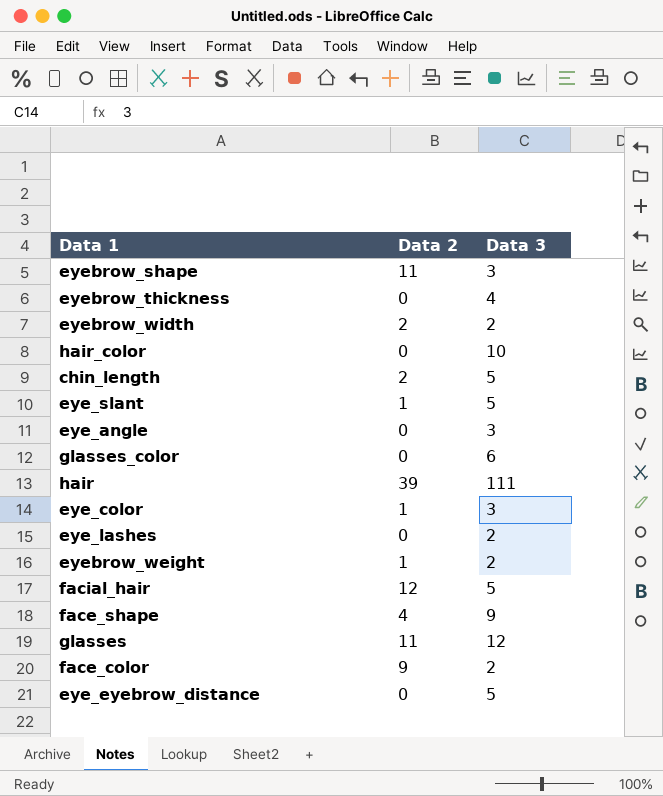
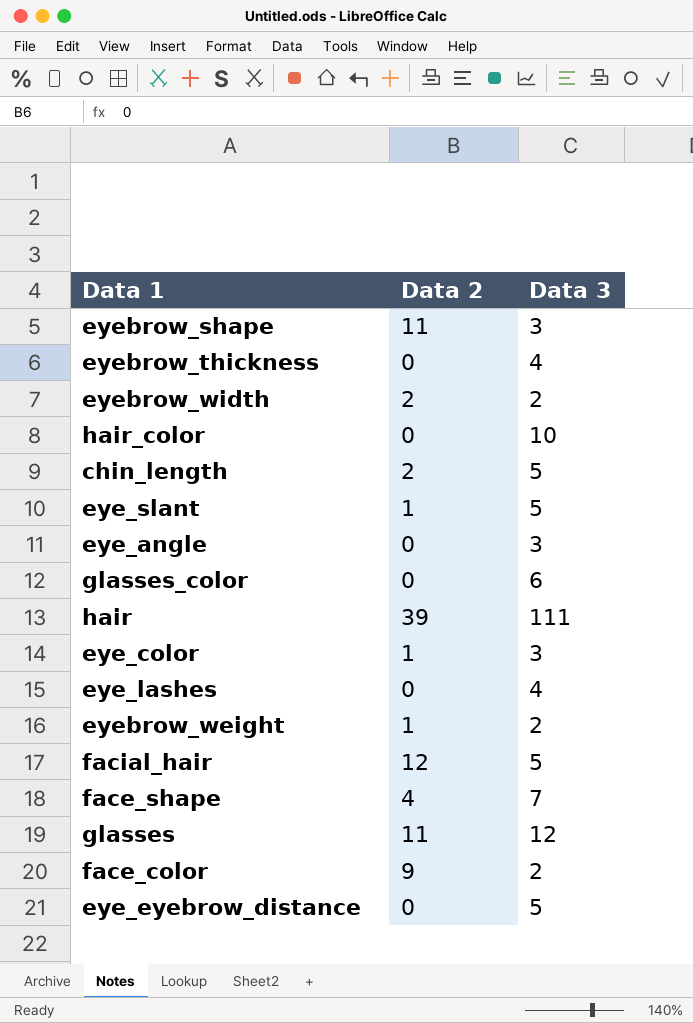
eye_lashes | Data 3: 2 -> 4
face_shape | Data 3: 9 -> 7

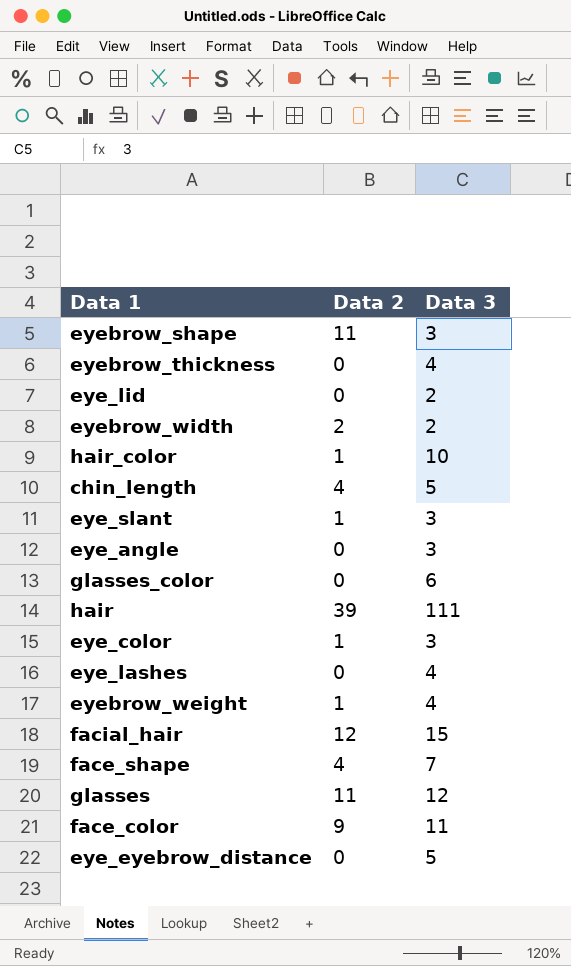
row eye_lid: none -> 0 | 2
hair_color | Data 2: 0 -> 1
chin_length | Data 2: 2 -> 4
eye_slant | Data 3: 5 -> 3
eyebrow_weight | Data 3: 2 -> 4
facial_hair | Data 3: 5 -> 15
face_color | Data 3: 2 -> 11

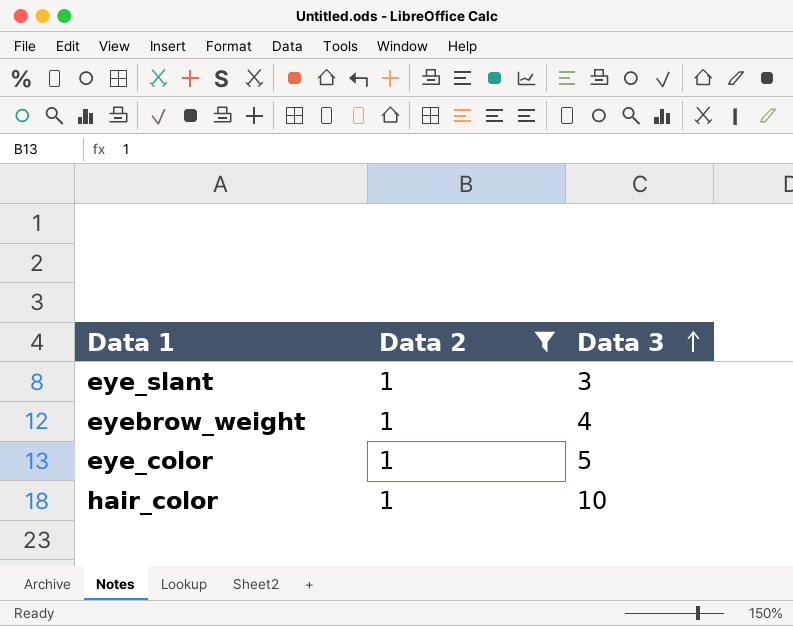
filter: none -> Data 2 = 1
row order: none -> Data 3 ascending
eye_color | Data 3: 3 -> 5

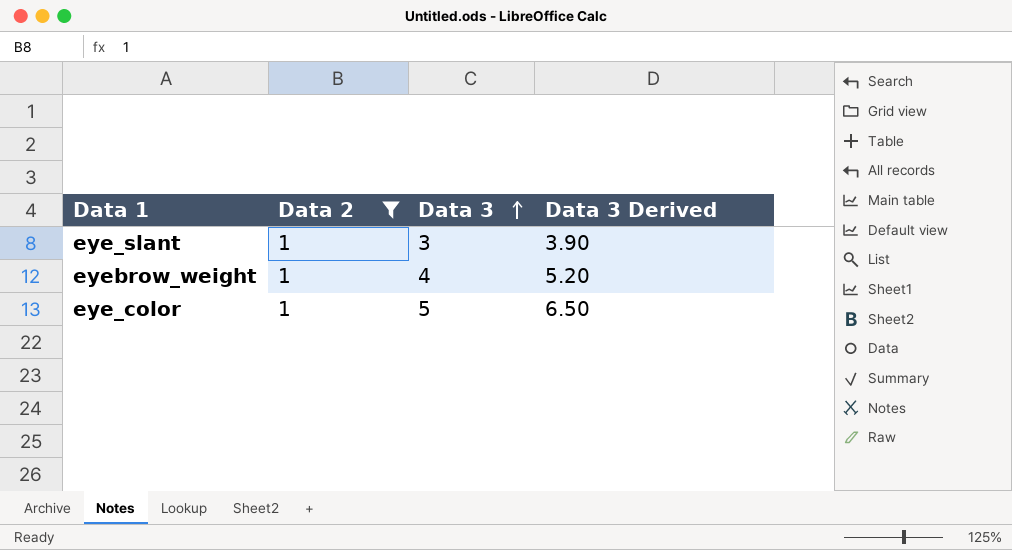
column Data 3 Derived | formula: none -> [Data 3] * 1.3
row hair_color: 1 | 10 -> none

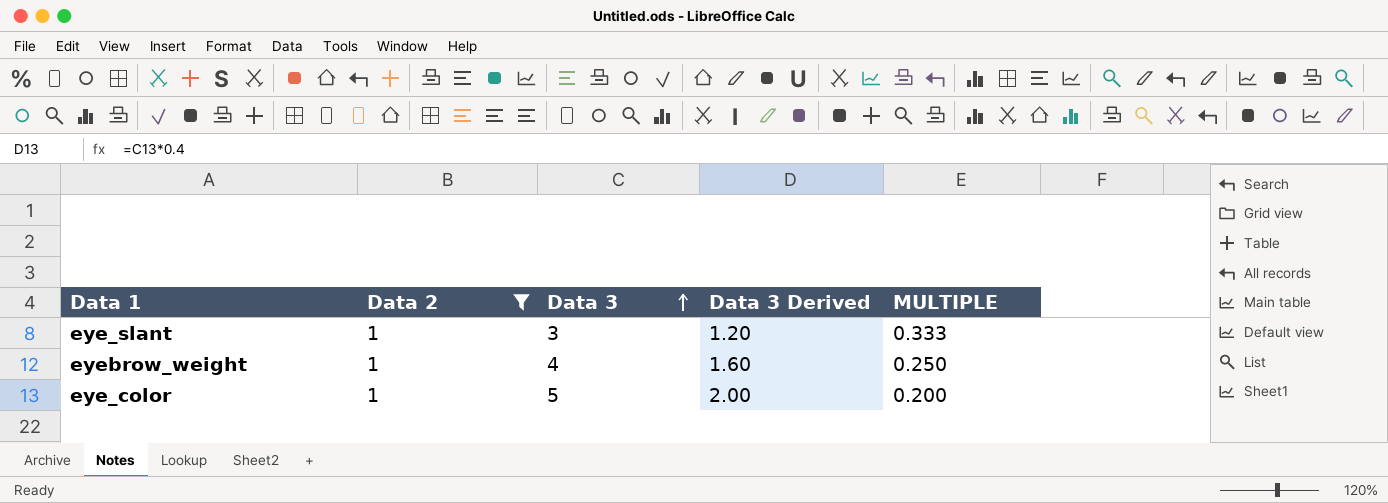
column Data 3 Derived | formula: [Data 3] * 1.3 -> [Data 3] * 0.4
column MULTIPLE | formula: none -> [Data 2] / [Data 3]

